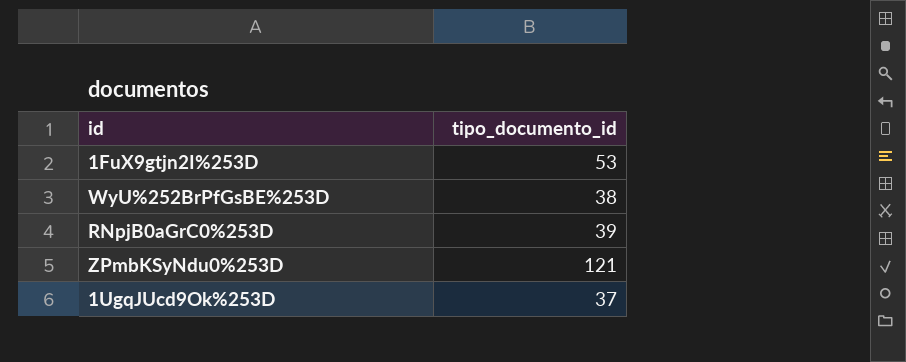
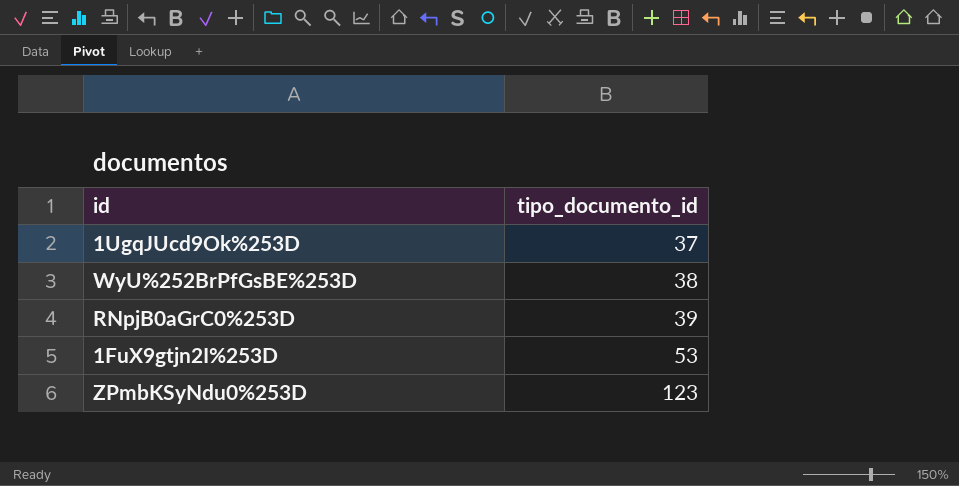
row order: none -> tipo_documento_id ascending
ZPmbKSyNdu0%253D | tipo_documento_id: 121 -> 123

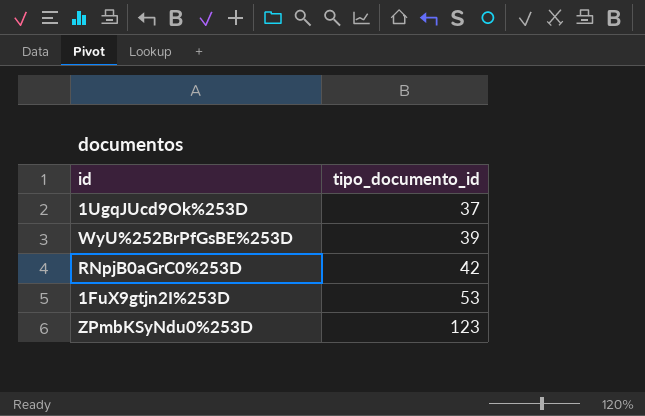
WyU%252BrPfGsBE%253D | tipo_documento_id: 38 -> 39
RNpjB0aGrC0%253D | tipo_documento_id: 39 -> 42

